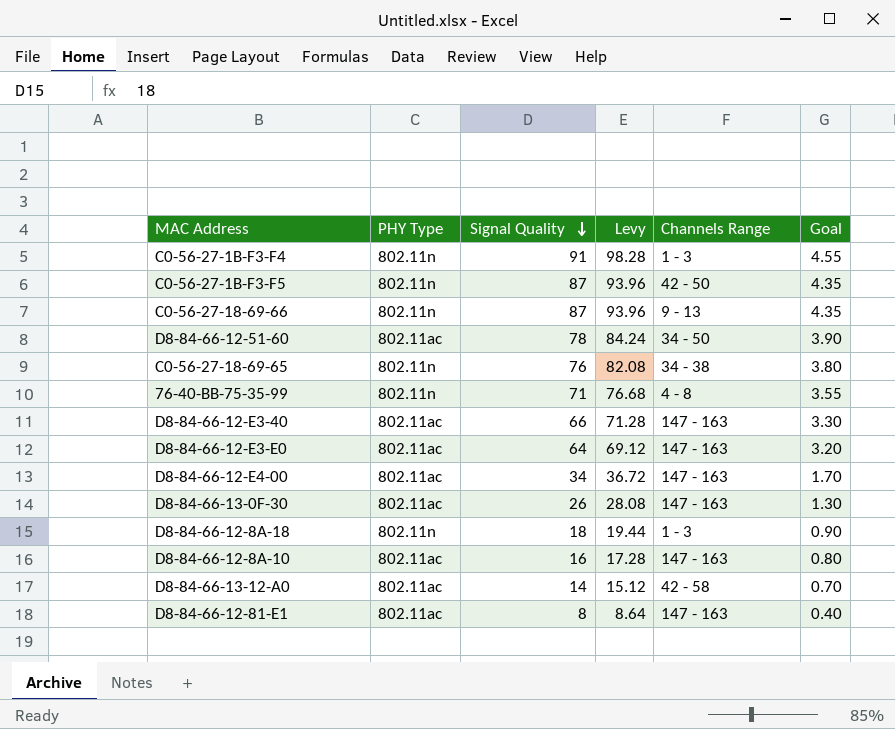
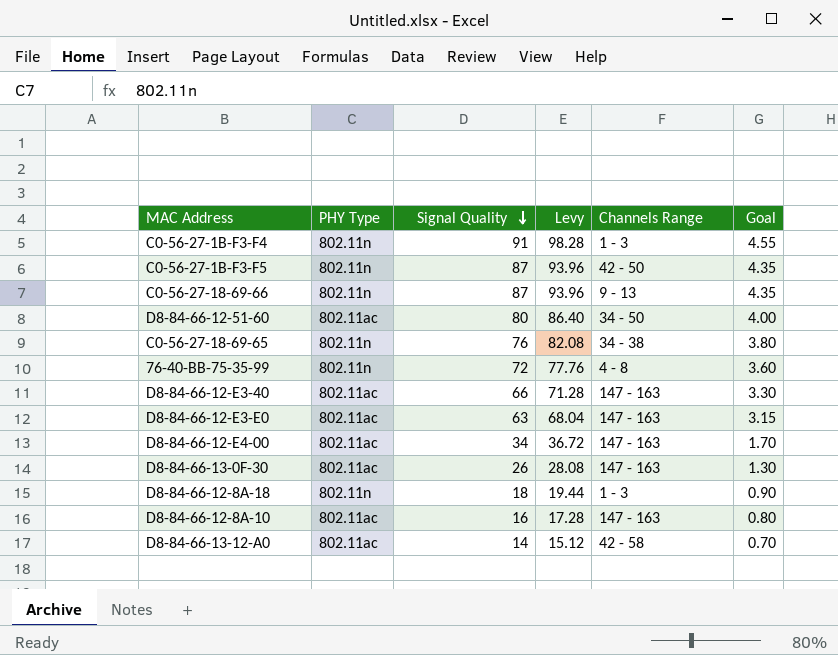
row D8-84-66-12-81-E1: 802.11ac | 8 | 8.64 | 147 - 163 | 0.40 -> none
D8-84-66-12-51-60 | Signal Quality: 78 -> 80
D8-84-66-12-51-60 | Levy: 84.24 -> 86.40
D8-84-66-12-51-60 | Goal: 3.90 -> 4.00
76-40-BB-75-35-99 | Signal Quality: 71 -> 72
76-40-BB-75-35-99 | Levy: 76.68 -> 77.76
76-40-BB-75-35-99 | Goal: 3.55 -> 3.60
D8-84-66-12-E3-E0 | Signal Quality: 64 -> 63
D8-84-66-12-E3-E0 | Levy: 69.12 -> 68.04
D8-84-66-12-E3-E0 | Goal: 3.20 -> 3.15

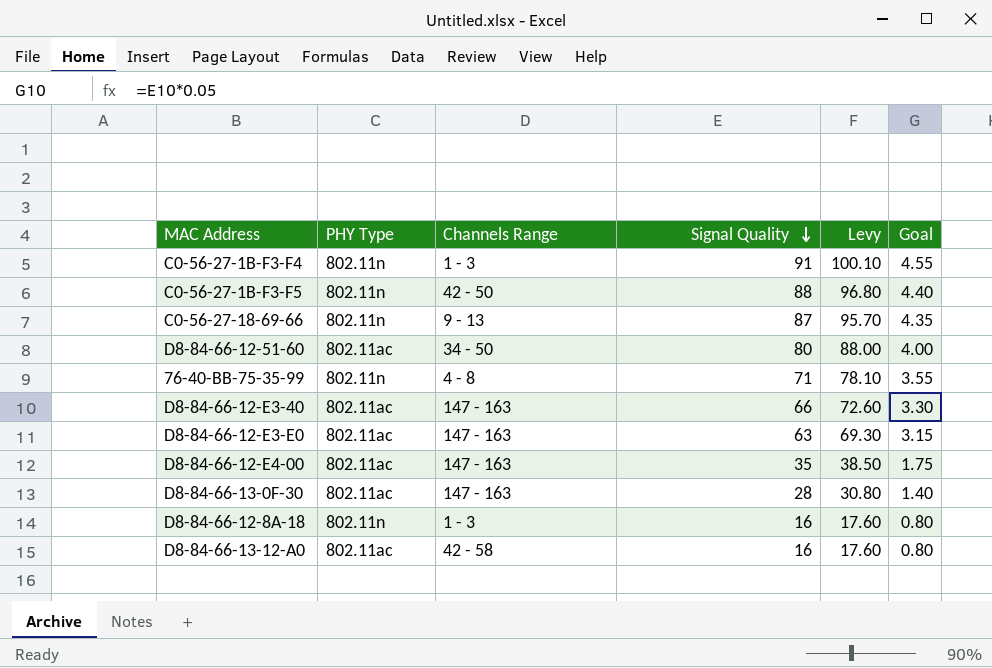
column Channels Range | position: 5 -> 3
column Levy | formula: [Signal Quality] * 1.08 -> [Signal Quality] * 1.1
row C0-56-27-18-69-65: 802.11n | 76 | 82.08 | 34 - 38 | 3.80 -> none
row D8-84-66-12-8A-10: 802.11ac | 16 | 17.28 | 147 - 163 | 0.80 -> none
C0-56-27-1B-F3-F5 | Signal Quality: 87 -> 88
C0-56-27-1B-F3-F5 | Goal: 4.35 -> 4.40
76-40-BB-75-35-99 | Signal Quality: 72 -> 71
76-40-BB-75-35-99 | Goal: 3.60 -> 3.55
D8-84-66-12-E4-00 | Signal Quality: 34 -> 35
D8-84-66-12-E4-00 | Goal: 1.70 -> 1.75
D8-84-66-13-0F-30 | Signal Quality: 26 -> 28
D8-84-66-13-0F-30 | Goal: 1.30 -> 1.40
D8-84-66-12-8A-18 | Signal Quality: 18 -> 16
D8-84-66-12-8A-18 | Goal: 0.90 -> 0.80
D8-84-66-13-12-A0 | Signal Quality: 14 -> 16
D8-84-66-13-12-A0 | Goal: 0.70 -> 0.80

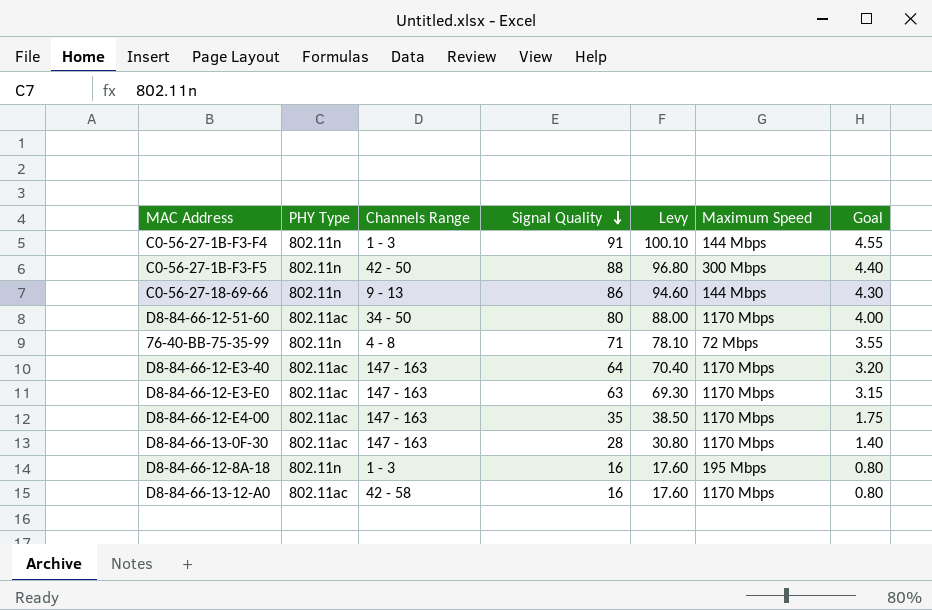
column Maximum Speed | position: none -> 6
C0-56-27-18-69-66 | Signal Quality: 87 -> 86
C0-56-27-18-69-66 | Levy: 95.70 -> 94.60
C0-56-27-18-69-66 | Goal: 4.35 -> 4.30
D8-84-66-12-E3-40 | Signal Quality: 66 -> 64
D8-84-66-12-E3-40 | Levy: 72.60 -> 70.40
D8-84-66-12-E3-40 | Goal: 3.30 -> 3.20

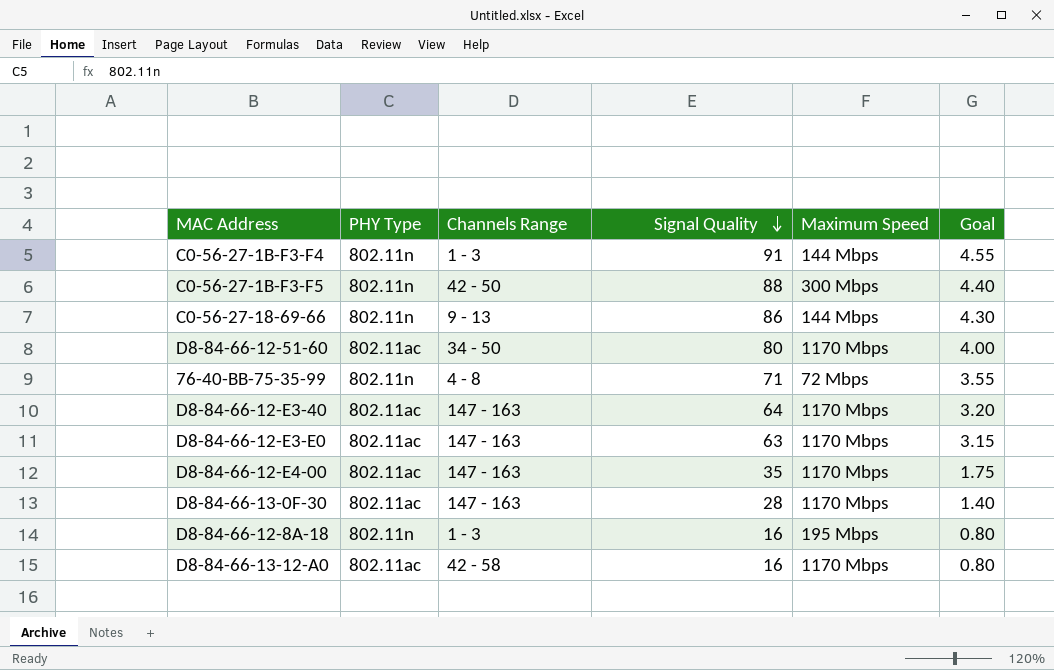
column Levy | formula: [Signal Quality] * 1.1 -> none

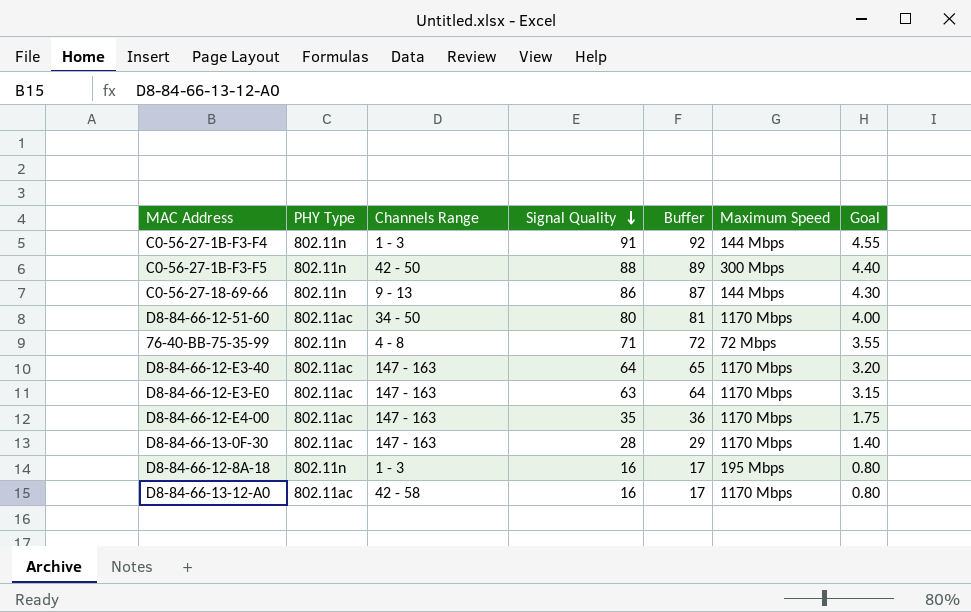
column Buffer | formula: none -> [Signal Quality] + 1

